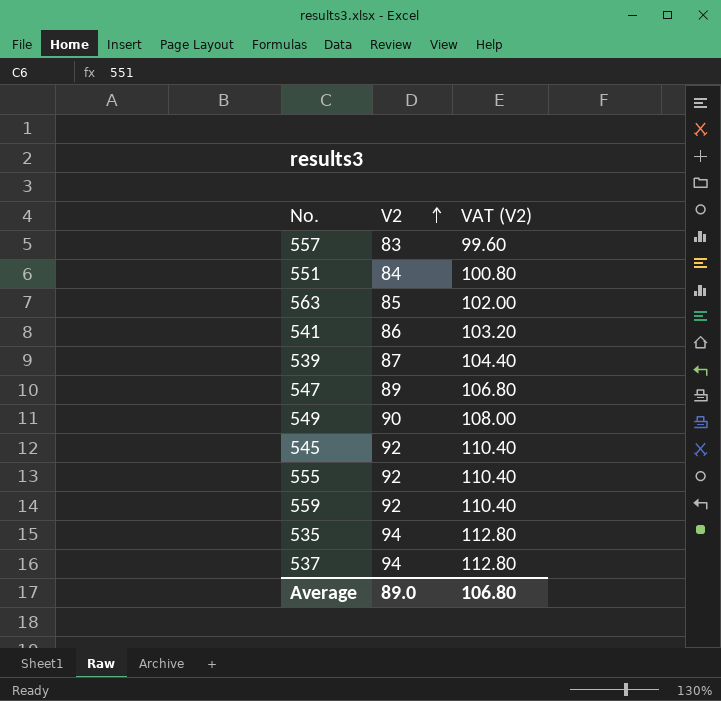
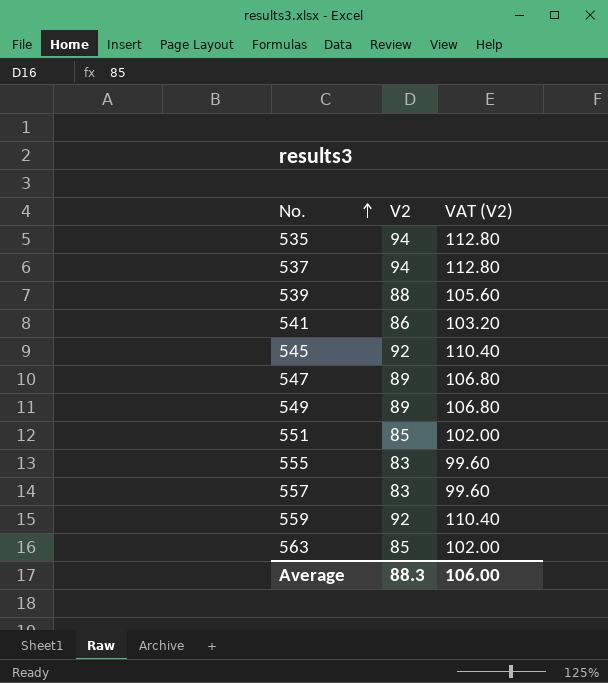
row order: V2 ascending -> No. ascending
539 | V2: 87 -> 88
539 | VAT (V2): 104.40 -> 105.60
549 | V2: 90 -> 89
549 | VAT (V2): 108.00 -> 106.80
551 | V2: 84 -> 85
551 | VAT (V2): 100.80 -> 102.00
555 | V2: 92 -> 83
555 | VAT (V2): 110.40 -> 99.60
Average | V2: 89.0 -> 88.3
Average | VAT (V2): 106.80 -> 106.00

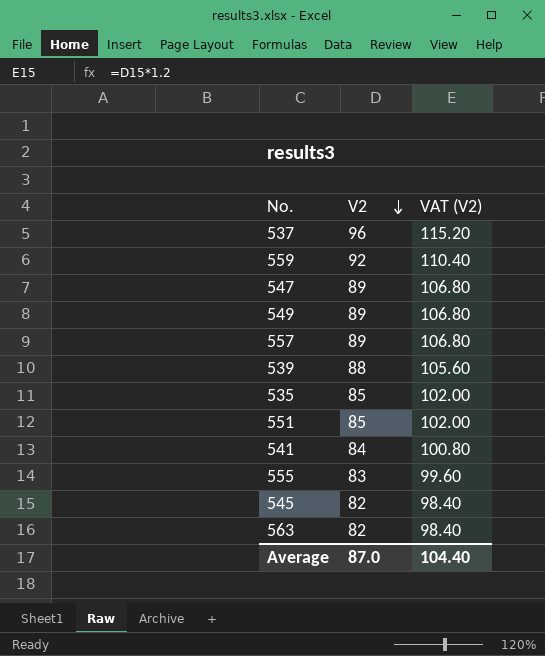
row order: No. ascending -> V2 descending
537 | V2: 94 -> 96
537 | VAT (V2): 112.80 -> 115.20
557 | V2: 83 -> 89
557 | VAT (V2): 99.60 -> 106.80
535 | V2: 94 -> 85
535 | VAT (V2): 112.80 -> 102.00
541 | V2: 86 -> 84
541 | VAT (V2): 103.20 -> 100.80
545 | V2: 92 -> 82
545 | VAT (V2): 110.40 -> 98.40
563 | V2: 85 -> 82
563 | VAT (V2): 102.00 -> 98.40
Average | V2: 88.3 -> 87.0
Average | VAT (V2): 106.00 -> 104.40

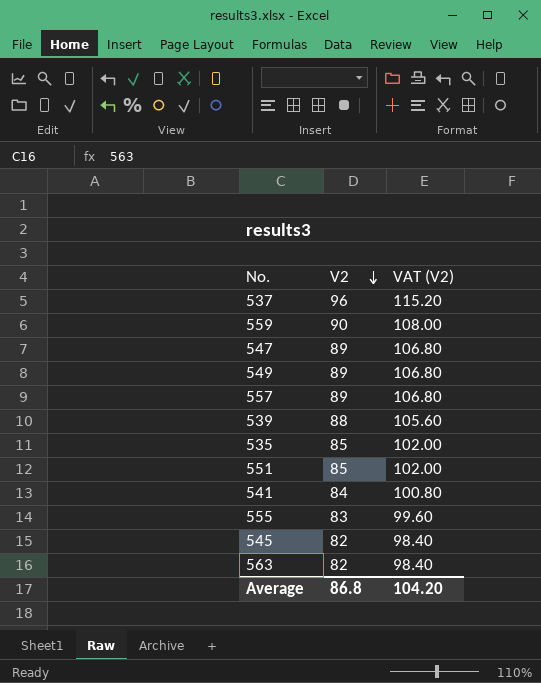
559 | V2: 92 -> 90
559 | VAT (V2): 110.40 -> 108.00
Average | V2: 87.0 -> 86.8
Average | VAT (V2): 104.40 -> 104.20

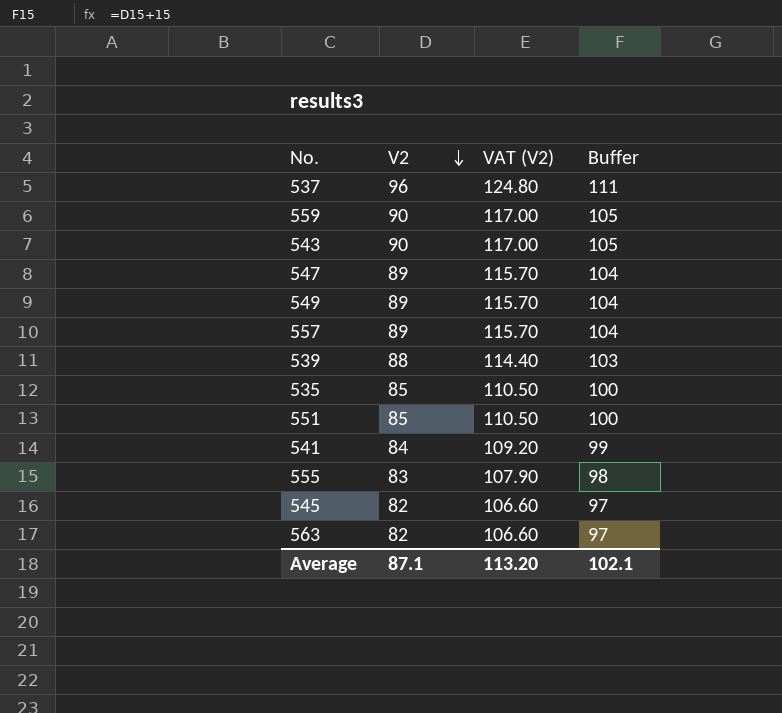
column VAT (V2) | formula: [V2] * 1.2 -> [V2] * 1.3
column Buffer | formula: none -> [V2] + 15
row 543: none -> 90 | 117.00 | 105
Average | V2: 86.8 -> 87.1
Average | VAT (V2): 104.20 -> 113.20

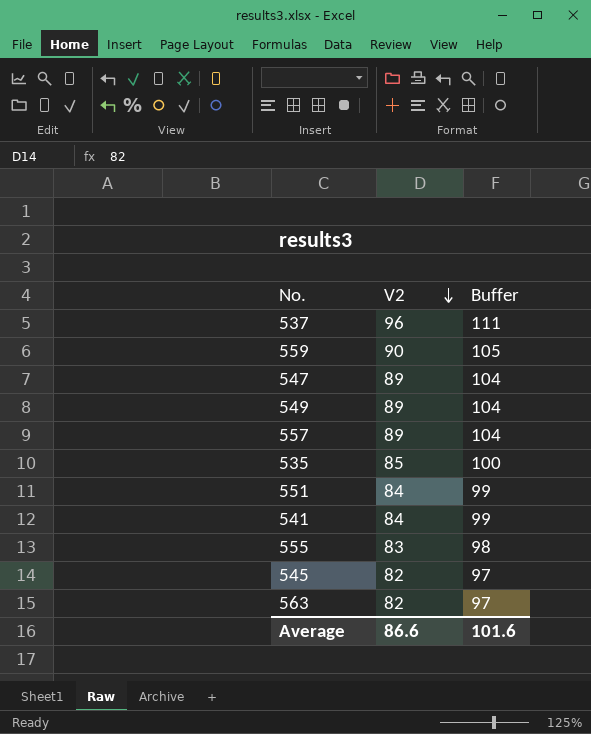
column VAT (V2) | formula: [V2] * 1.3 -> none
row 543: 90 | 117.00 | 105 -> none
row 539: 88 | 114.40 | 103 -> none
551 | V2: 85 -> 84
551 | Buffer: 100 -> 99
Average | V2: 87.1 -> 86.6
Average | Buffer: 102.1 -> 101.6

